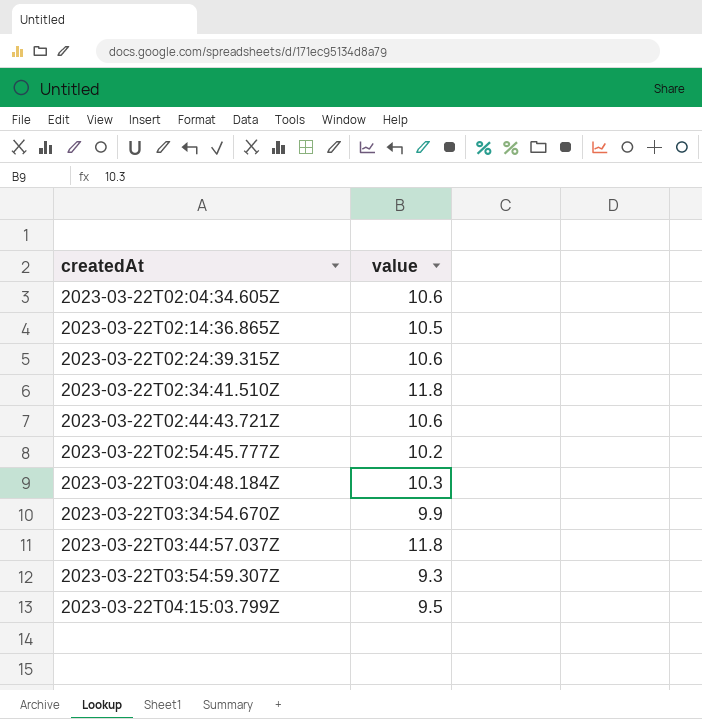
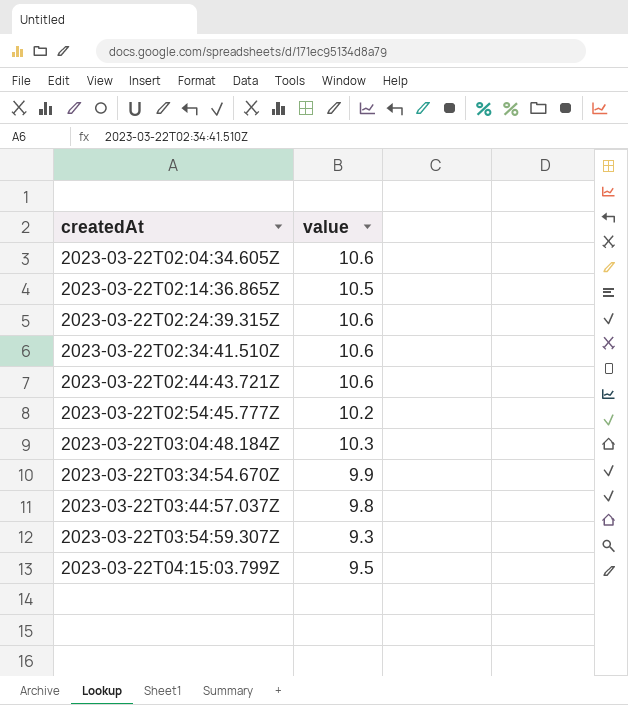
2023-03-22T02:34:41.510Z | value: 11.8 -> 10.6
2023-03-22T03:44:57.037Z | value: 11.8 -> 9.8

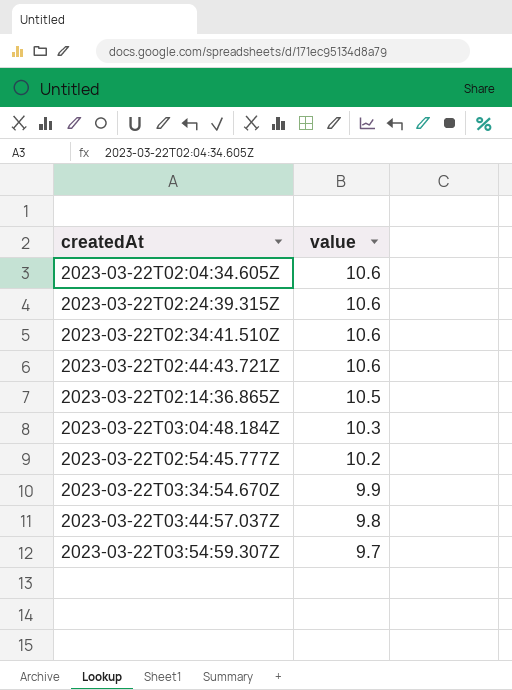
row order: createdAt ascending -> value descending
row 2023-03-22T04:15:03.799Z: 9.5 -> none
2023-03-22T03:54:59.307Z | value: 9.3 -> 9.7

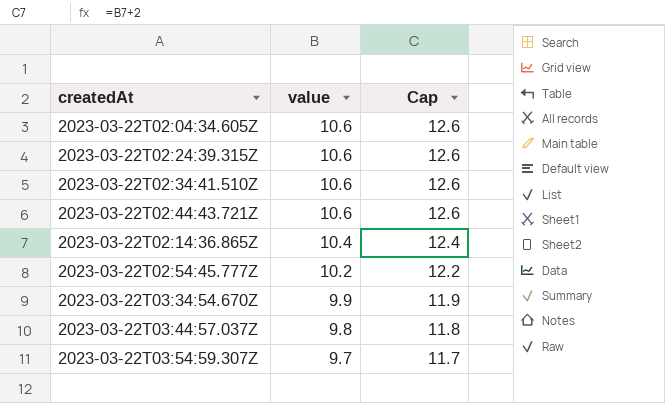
column Cap | formula: none -> [value] + 2
row 2023-03-22T03:04:48.184Z: 10.3 -> none
2023-03-22T02:14:36.865Z | value: 10.5 -> 10.4

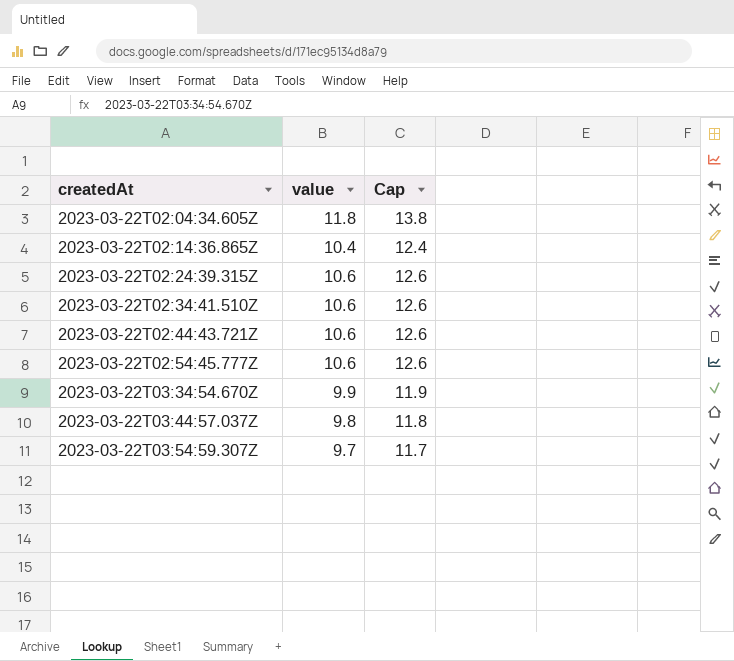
row order: value descending -> createdAt ascending
2023-03-22T02:04:34.605Z | value: 10.6 -> 11.8
2023-03-22T02:04:34.605Z | Cap: 12.6 -> 13.8
2023-03-22T02:54:45.777Z | value: 10.2 -> 10.6
2023-03-22T02:54:45.777Z | Cap: 12.2 -> 12.6

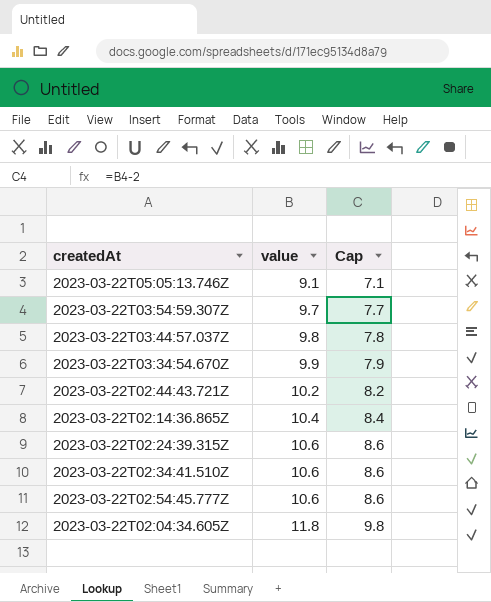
row order: createdAt ascending -> value ascending
column Cap | formula: [value] + 2 -> [value] - 2
row 2023-03-22T05:05:13.746Z: none -> 9.1 | 7.1
2023-03-22T02:44:43.721Z | value: 10.6 -> 10.2

